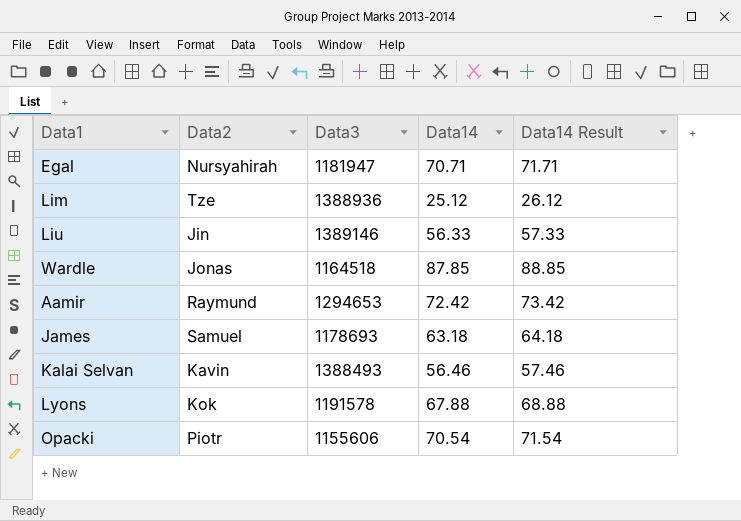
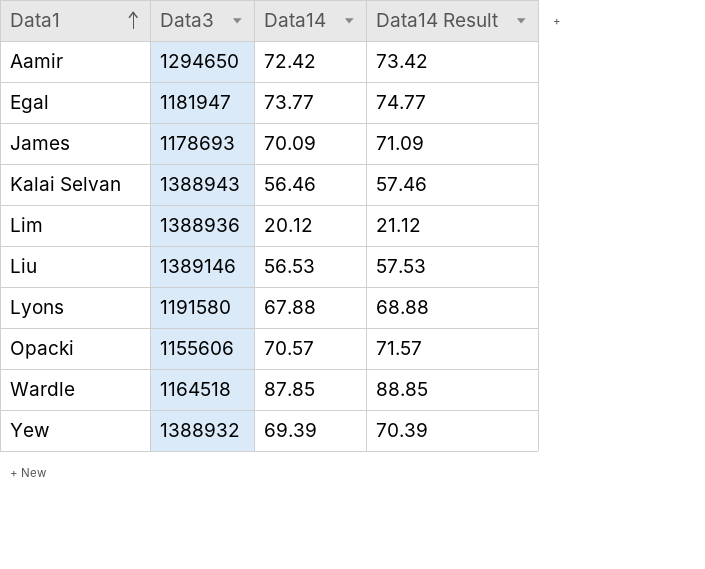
row order: none -> Data1 ascending
column Data2 | position: 2 -> none
Aamir | Data3: 1294653 -> 1294650
Egal | Data14: 70.71 -> 73.77
Egal | Data14 Result: 71.71 -> 74.77
James | Data14: 63.18 -> 70.09
James | Data14 Result: 64.18 -> 71.09
Kalai Selvan | Data3: 1388493 -> 1388943
Lim | Data14: 25.12 -> 20.12
Lim | Data14 Result: 26.12 -> 21.12
Liu | Data14: 56.33 -> 56.53
Liu | Data14 Result: 57.33 -> 57.53
Lyons | Data3: 1191578 -> 1191580
Opacki | Data14: 70.54 -> 70.57
Opacki | Data14 Result: 71.54 -> 71.57
row Yew: none -> 1388932 | 69.39 | 70.39

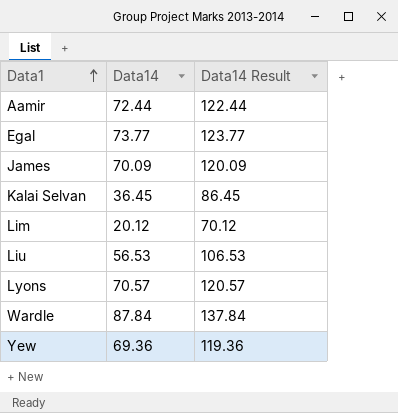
column Data3 | position: 2 -> none
column Data14 Result | formula: [Data14] + 1 -> [Data14] + 50
row Opacki: 1155606 | 70.57 | 71.57 -> none
Aamir | Data14: 72.42 -> 72.44
Kalai Selvan | Data14: 56.46 -> 36.45
Lyons | Data14: 67.88 -> 70.57
Wardle | Data14: 87.85 -> 87.84
Yew | Data14: 69.39 -> 69.36

